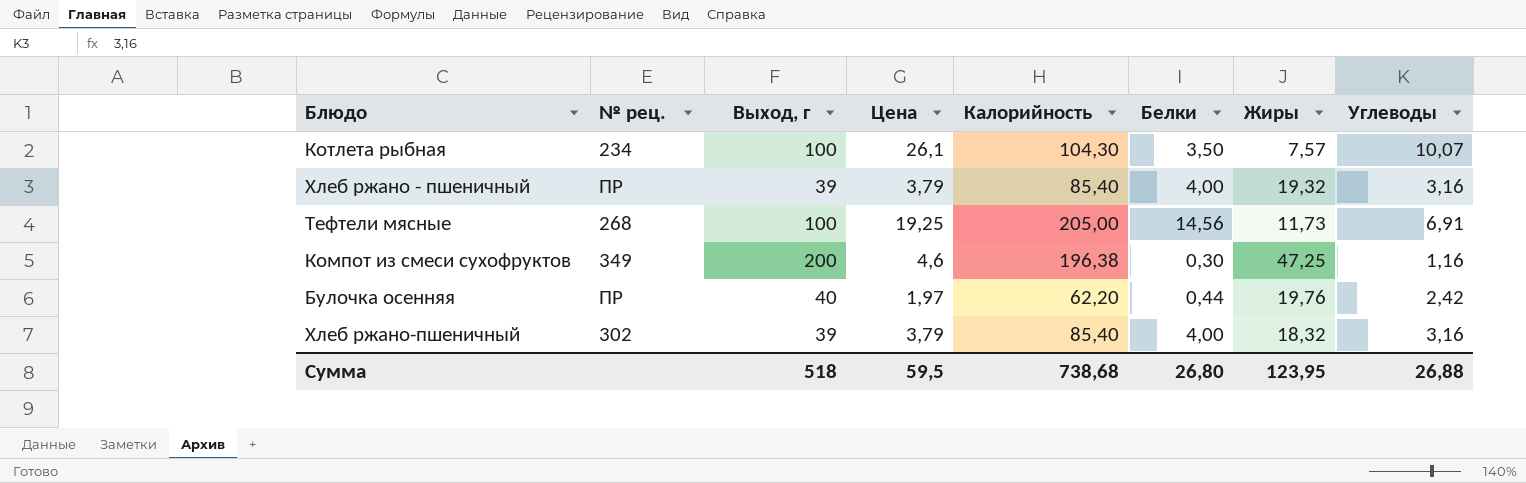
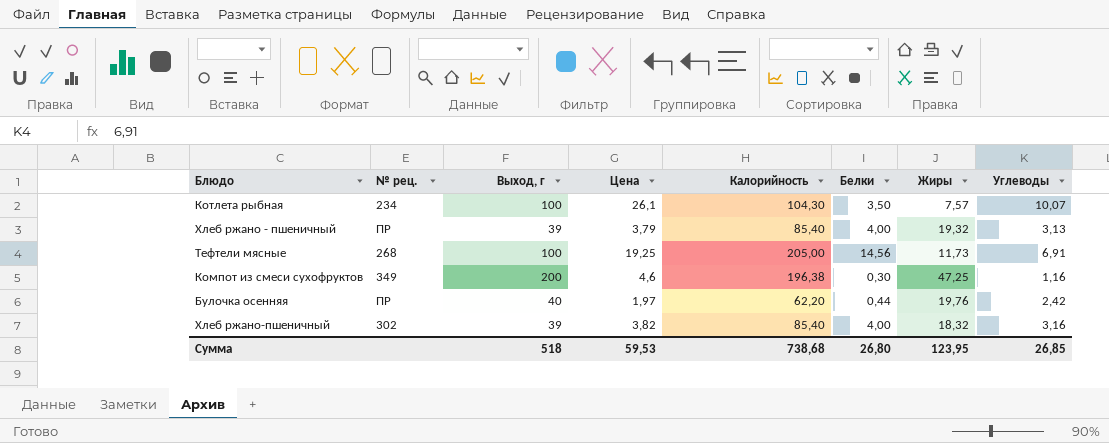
Хлеб ржано - пшеничный | Углеводы: 3,16 -> 3,13
Хлеб ржано-пшеничный | Цена: 3,79 -> 3,82
Сумма | Цена: 59,5 -> 59,53
Сумма | Углеводы: 26,88 -> 26,85

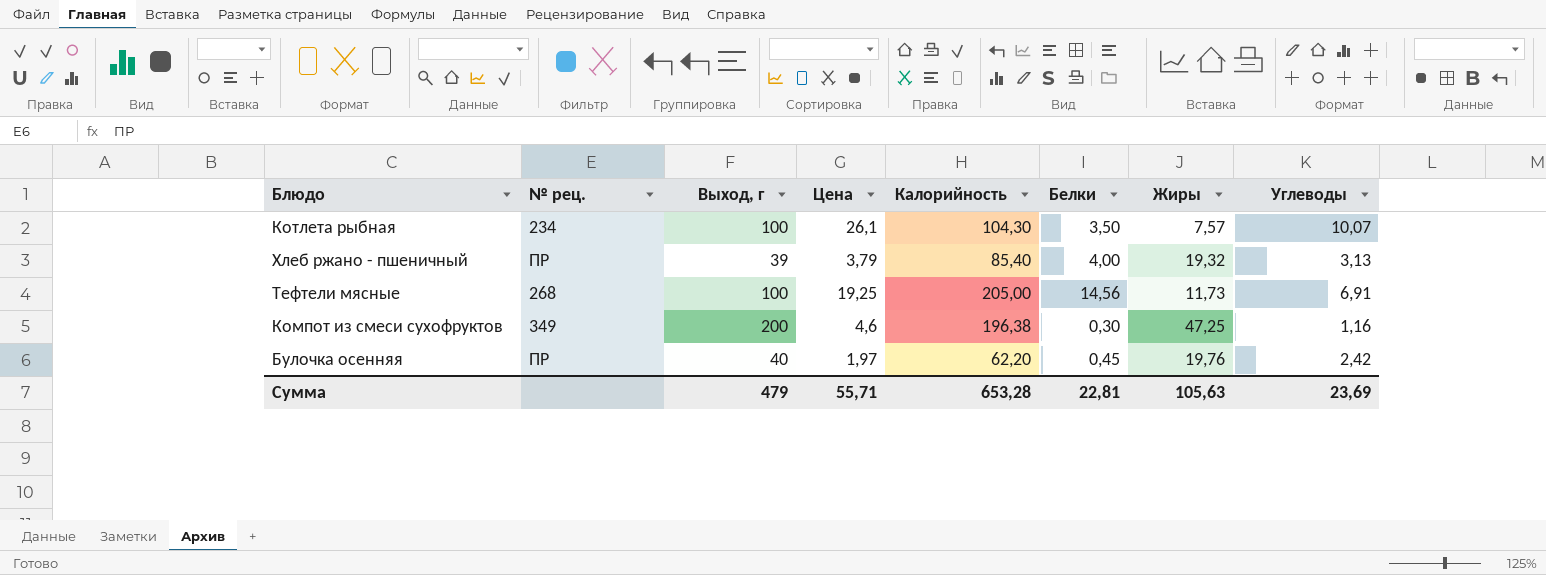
row Хлеб ржано-пшеничный: 302 | 39 | 3,82 | 85,40 | 4,00 | 18,32 | 3,16 -> none
Булочка осенняя | Белки: 0,44 -> 0,45
Сумма | Выход, г: 518 -> 479
Сумма | Цена: 59,53 -> 55,71
Сумма | Калорийность: 738,68 -> 653,28
Сумма | Белки: 26,80 -> 22,81
Сумма | Жиры: 123,95 -> 105,63
Сумма | Углеводы: 26,85 -> 23,69

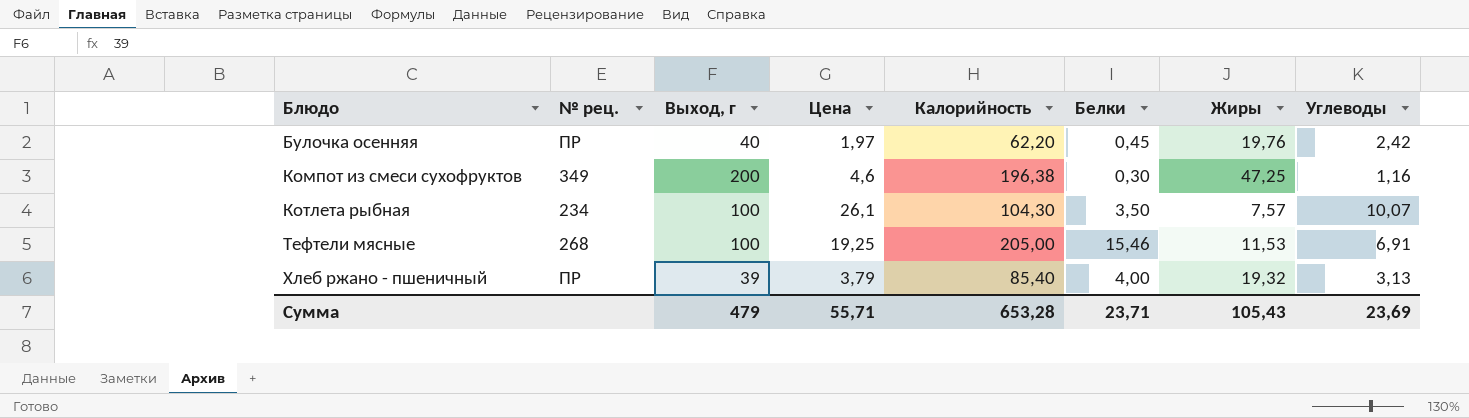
row order: none -> Блюдо ascending
Тефтели мясные | Белки: 14,56 -> 15,46
Тефтели мясные | Жиры: 11,73 -> 11,53
Сумма | Белки: 22,81 -> 23,71
Сумма | Жиры: 105,63 -> 105,43

